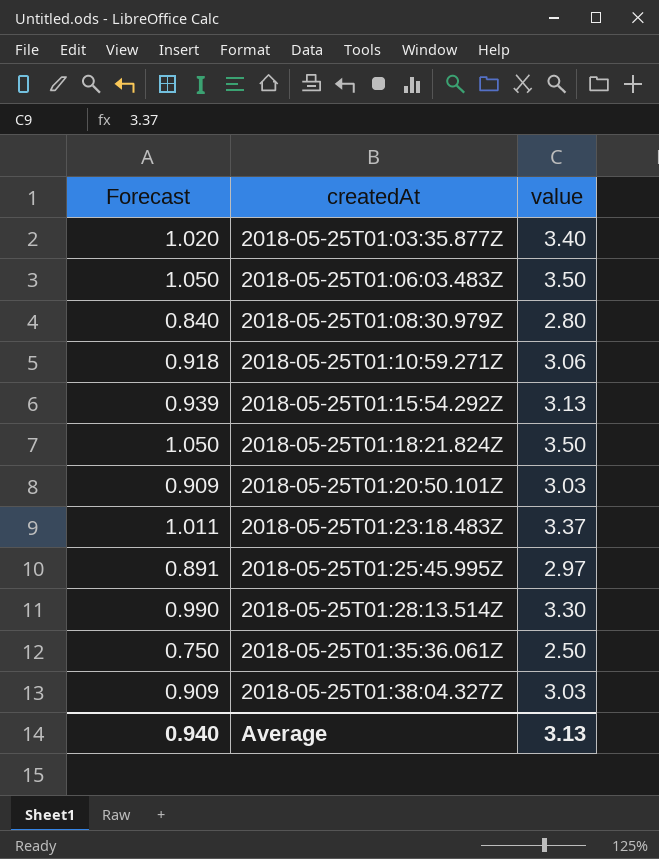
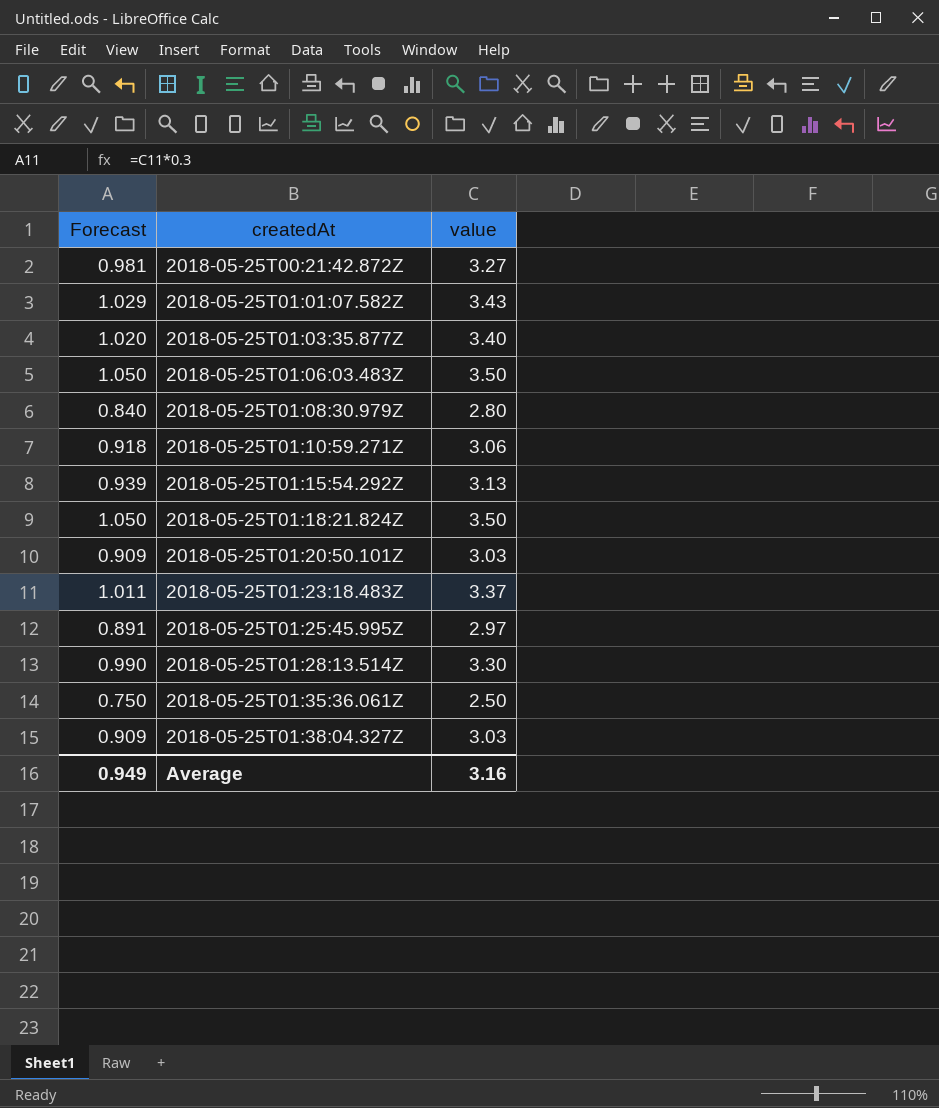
row 2018-05-25T00:21:42.872Z: none -> 0.981 | 3.27
row 2018-05-25T01:01:07.582Z: none -> 1.029 | 3.43
Average | Forecast: 0.940 -> 0.949
Average | value: 3.13 -> 3.16

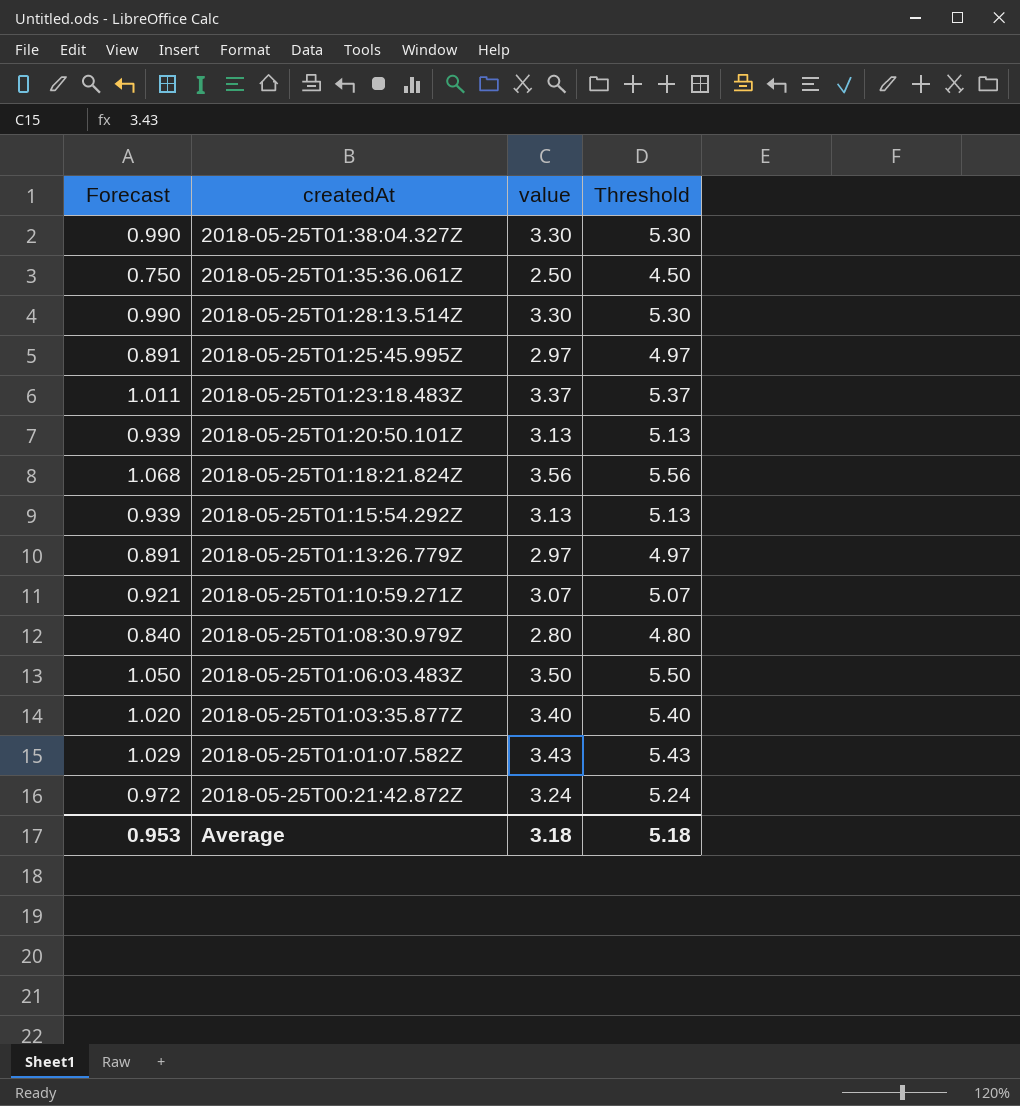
row order: createdAt ascending -> createdAt descending
column Threshold | formula: none -> [value] + 2
2018-05-25T01:38:04.327Z | Forecast: 0.909 -> 0.990
2018-05-25T01:38:04.327Z | value: 3.03 -> 3.30
2018-05-25T01:20:50.101Z | Forecast: 0.909 -> 0.939
2018-05-25T01:20:50.101Z | value: 3.03 -> 3.13
2018-05-25T01:18:21.824Z | Forecast: 1.050 -> 1.068
2018-05-25T01:18:21.824Z | value: 3.50 -> 3.56
row 2018-05-25T01:13:26.779Z: none -> 0.891 | 2.97 | 4.97
2018-05-25T01:10:59.271Z | Forecast: 0.918 -> 0.921
2018-05-25T01:10:59.271Z | value: 3.06 -> 3.07
2018-05-25T00:21:42.872Z | Forecast: 0.981 -> 0.972
2018-05-25T00:21:42.872Z | value: 3.27 -> 3.24
Average | Forecast: 0.949 -> 0.953
Average | value: 3.16 -> 3.18

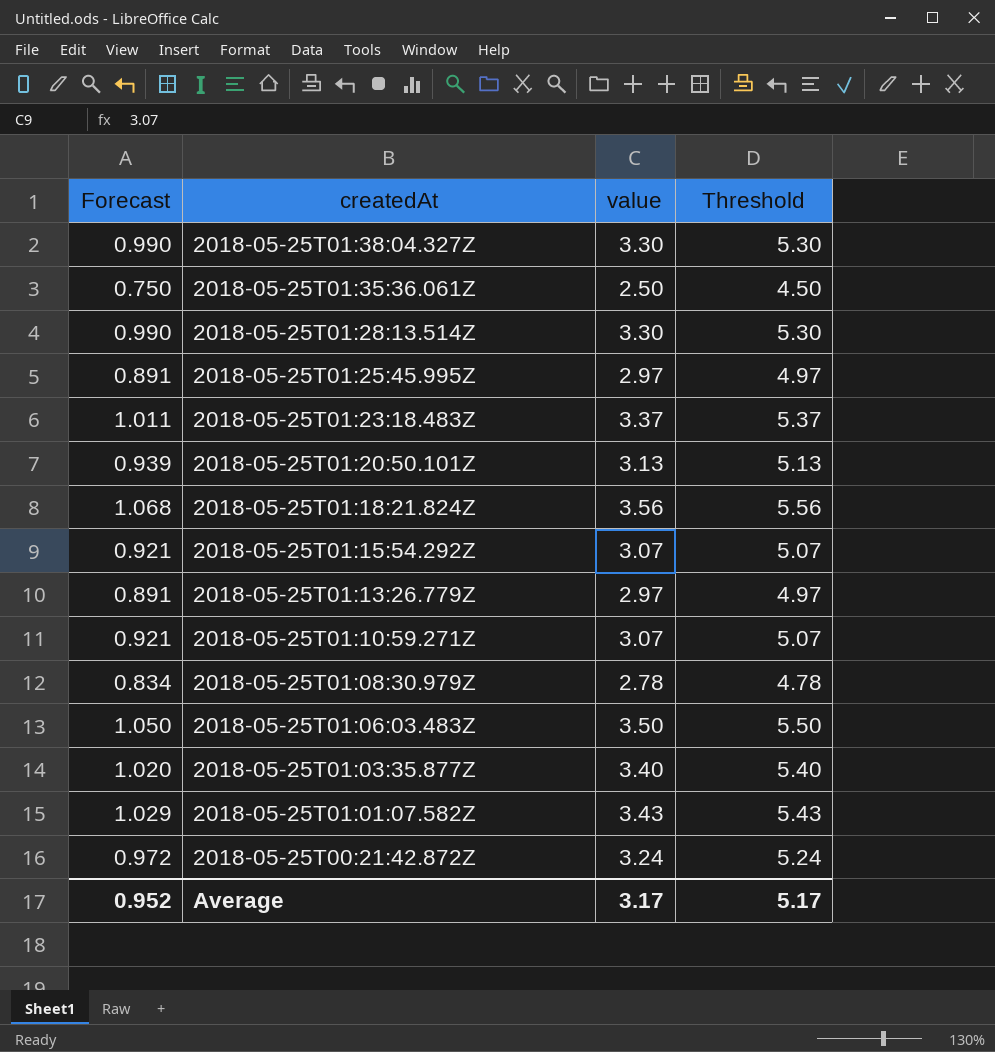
2018-05-25T01:15:54.292Z | Forecast: 0.939 -> 0.921
2018-05-25T01:15:54.292Z | value: 3.13 -> 3.07
2018-05-25T01:15:54.292Z | Threshold: 5.13 -> 5.07
2018-05-25T01:08:30.979Z | Forecast: 0.840 -> 0.834
2018-05-25T01:08:30.979Z | value: 2.80 -> 2.78
2018-05-25T01:08:30.979Z | Threshold: 4.80 -> 4.78
Average | Forecast: 0.953 -> 0.952
Average | value: 3.18 -> 3.17
Average | Threshold: 5.18 -> 5.17

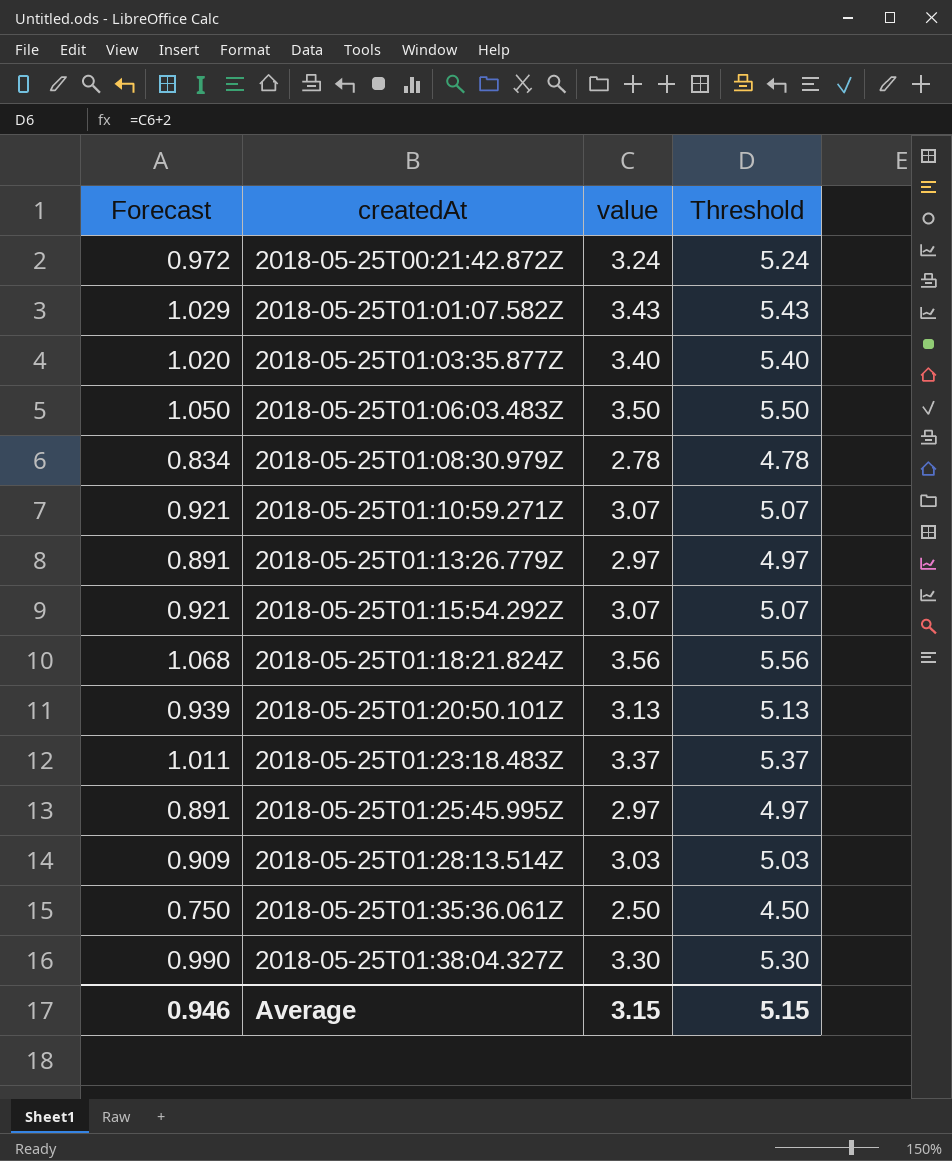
row order: createdAt descending -> createdAt ascending
2018-05-25T01:28:13.514Z | Forecast: 0.990 -> 0.909
2018-05-25T01:28:13.514Z | value: 3.30 -> 3.03
2018-05-25T01:28:13.514Z | Threshold: 5.30 -> 5.03
Average | Forecast: 0.952 -> 0.946
Average | value: 3.17 -> 3.15
Average | Threshold: 5.17 -> 5.15

